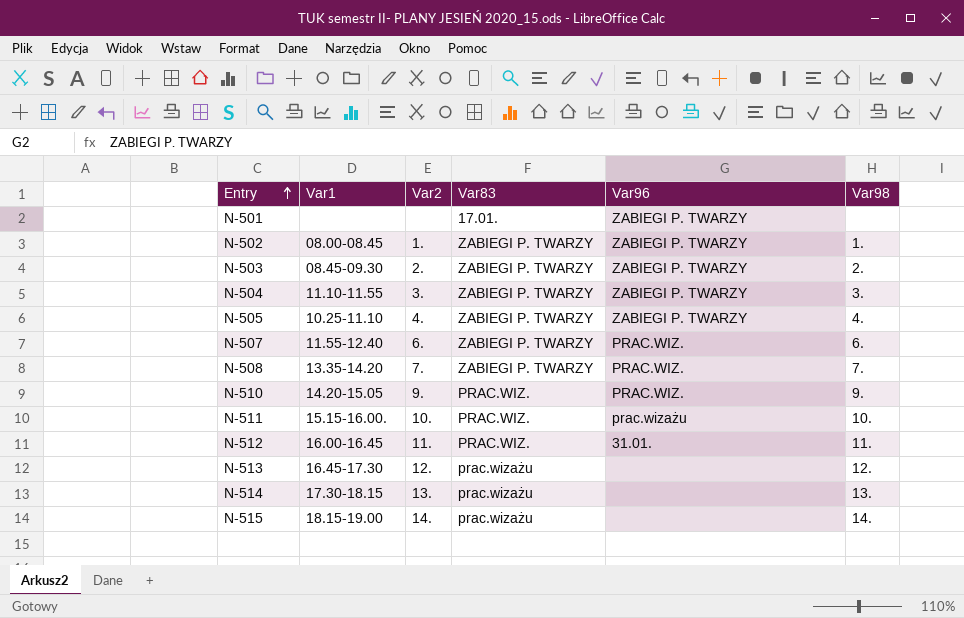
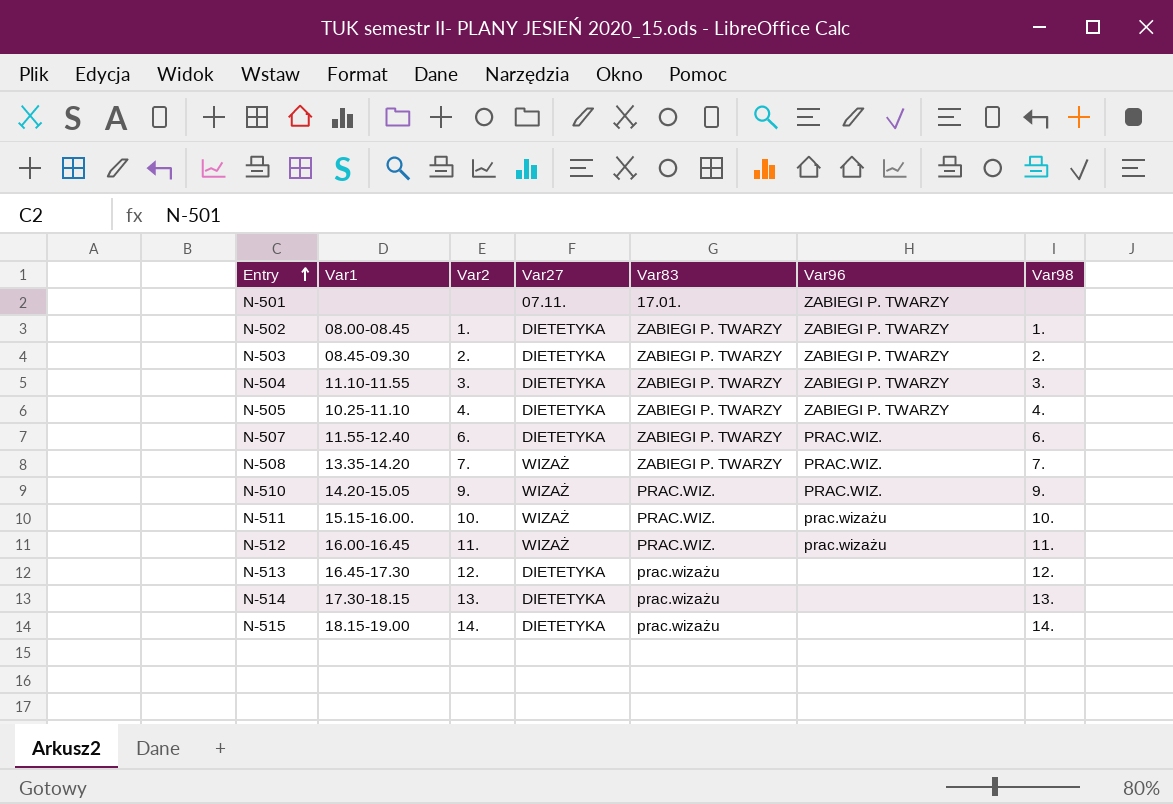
column Var27 | position: none -> 4
N-512 | Var96: 31.01. -> prac.wizażu

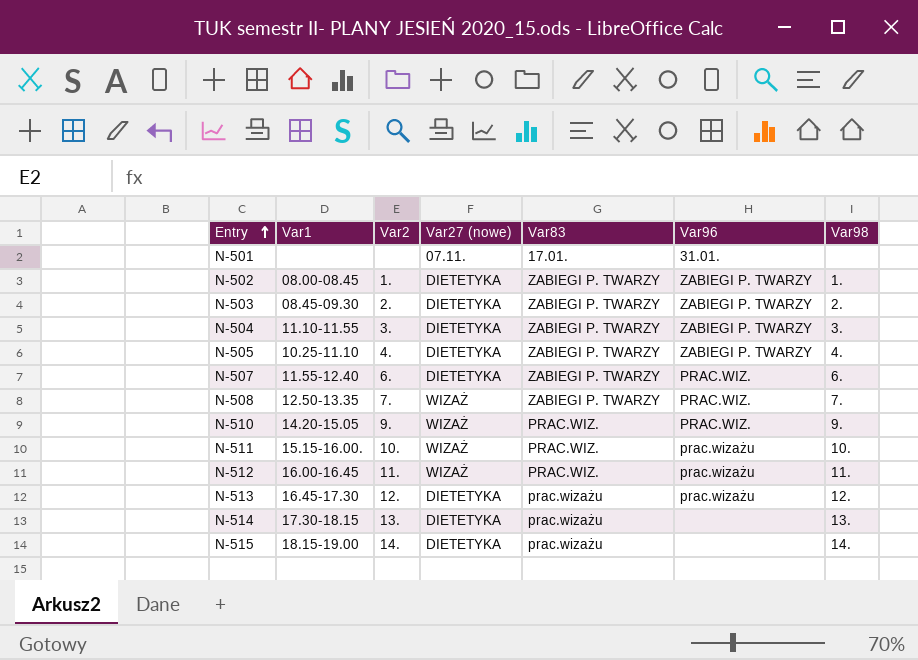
column name: Var27 -> Var27 (nowe)
N-501 | Var96: ZABIEGI P. TWARZY -> 31.01.
N-508 | Var1: 13.35-14.20 -> 12.50-13.35
N-513 | Var96: none -> prac.wizażu

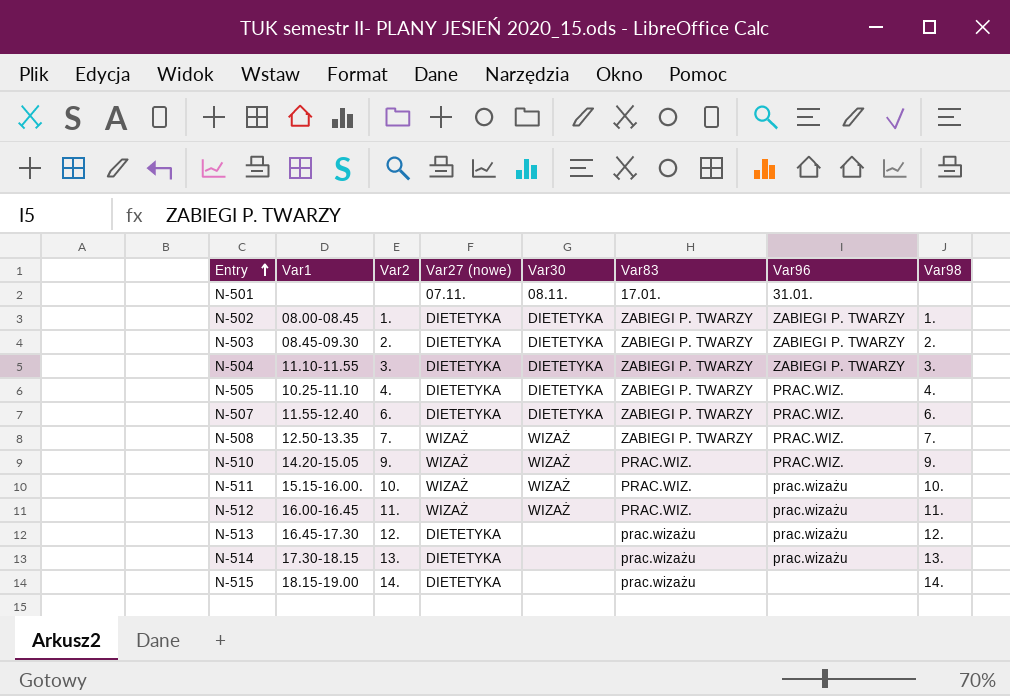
column Var30 | position: none -> 5
N-505 | Var96: ZABIEGI P. TWARZY -> PRAC.WIZ.
N-514 | Var96: none -> prac.wizażu

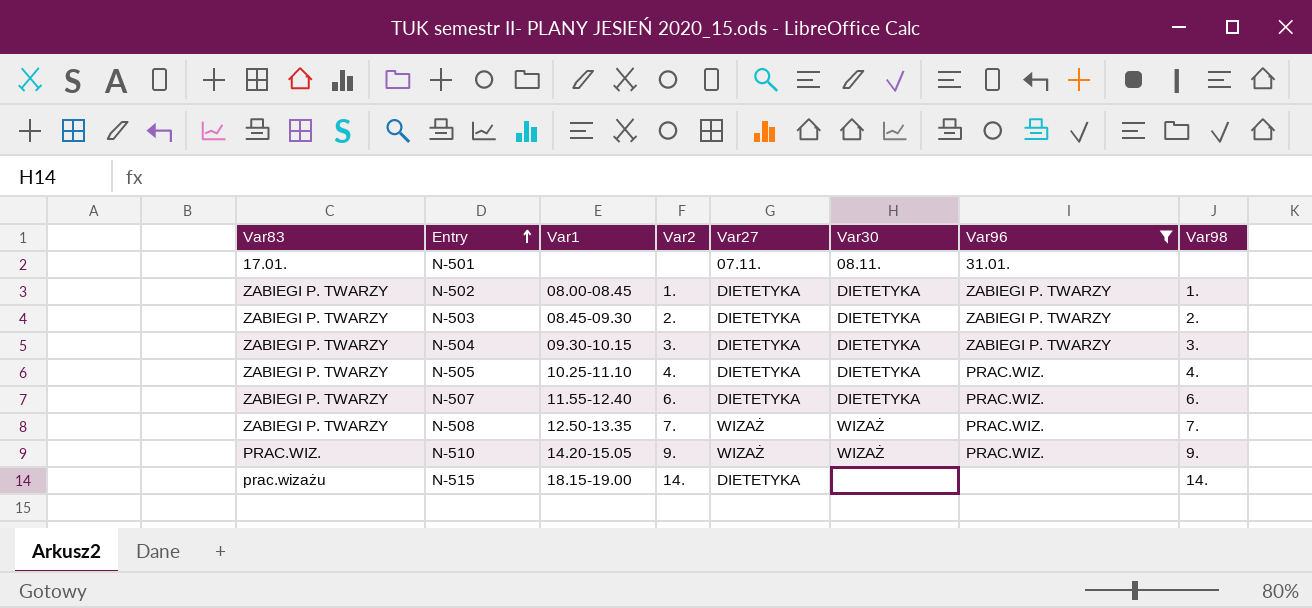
filter: none -> Var96 != prac.wizażu
column Var83 | position: 6 -> 1
column name: Var27 (nowe) -> Var27
N-504 | Var1: 11.10-11.55 -> 09.30-10.15

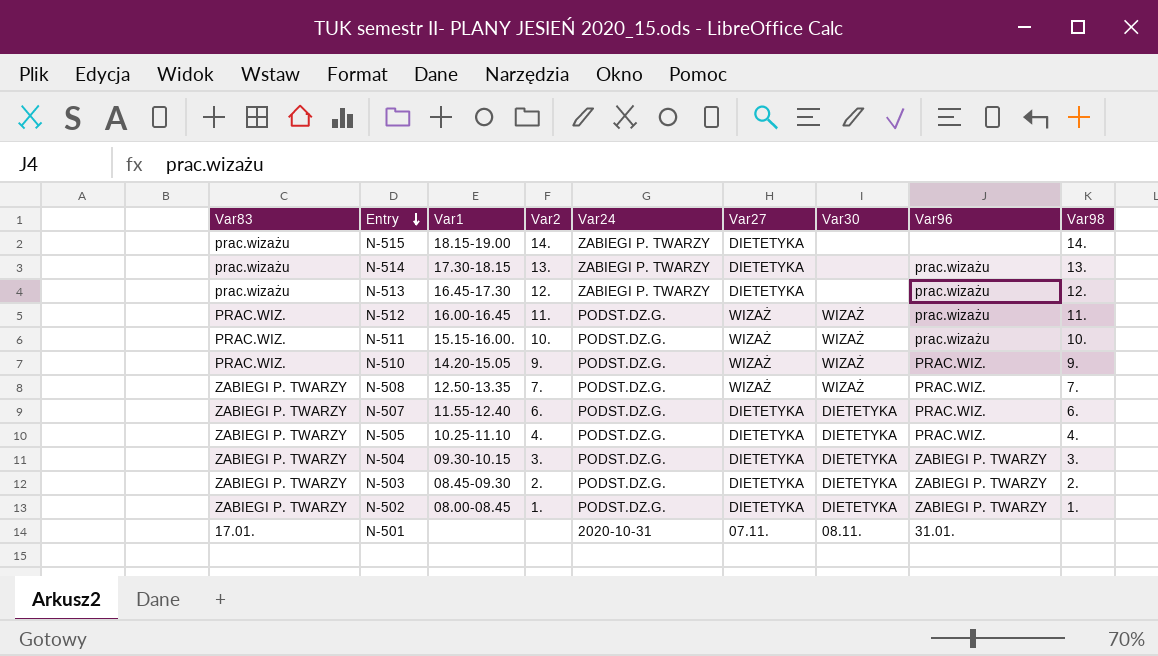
filter: Var96 != prac.wizażu -> none
row order: Entry ascending -> Entry descending
column Var24 | position: none -> 5

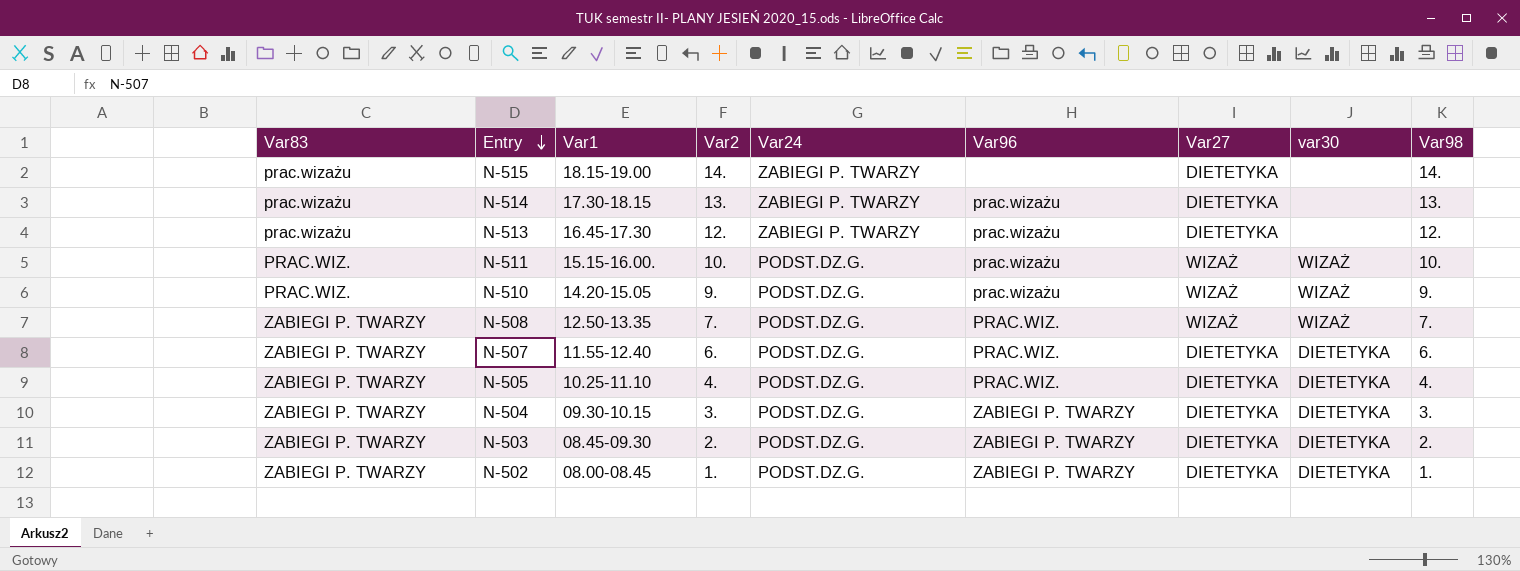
column Var96 | position: 8 -> 6
column name: Var30 -> var30
row N-512: PRAC.WIZ. | 16.00-16.45 | 11. | PODST.DZ.G. | WIZAŻ | WIZAŻ | prac.wizażu | 11. -> none
row N-501: 17.01. | none | none | 2020-10-31 | 07.11. | 08.11. | 31.01. | none -> none
N-510 | Var96: PRAC.WIZ. -> prac.wizażu

